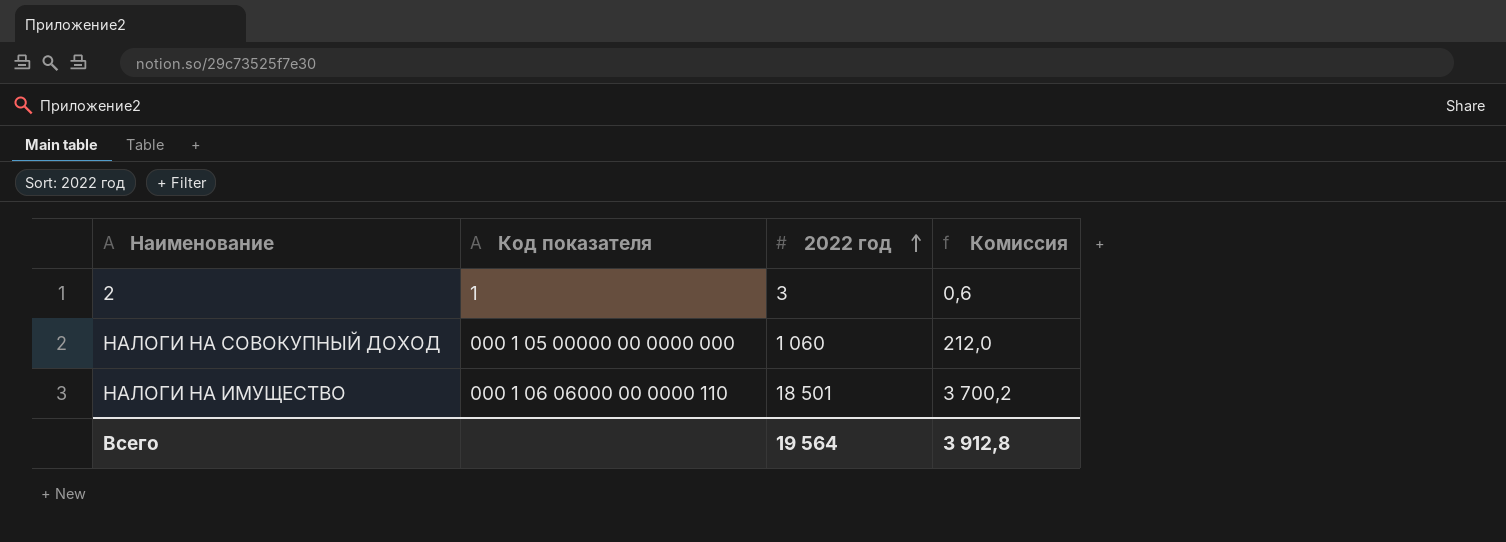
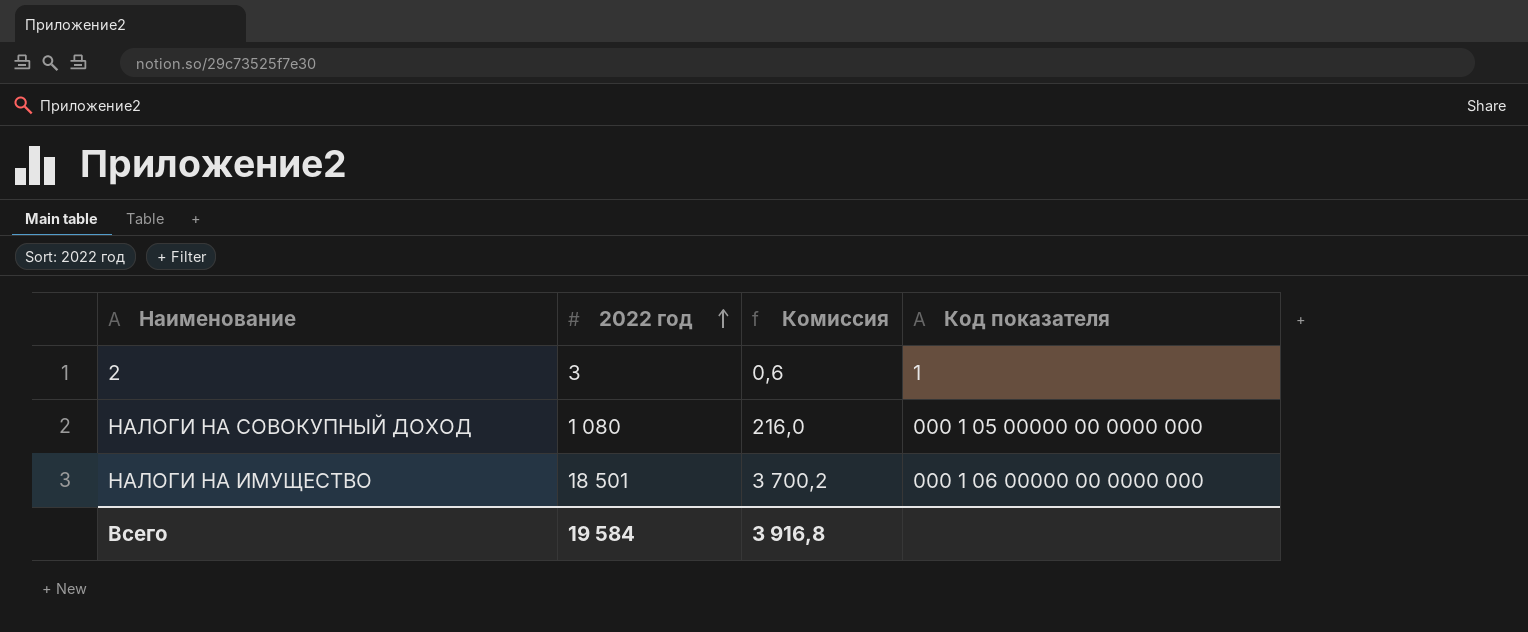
column Код показателя | position: 2 -> 4
НАЛОГИ НА СОВОКУПНЫЙ ДОХОД | 2022 год: 1 060 -> 1 080
НАЛОГИ НА СОВОКУПНЫЙ ДОХОД | Комиссия: 212,0 -> 216,0
НАЛОГИ НА ИМУЩЕСТВО | Код показателя: 000 1 06 06000 00 0000 110 -> 000 1 06 00000 00 0000 000
Всего | 2022 год: 19 564 -> 19 584
Всего | Комиссия: 3 912,8 -> 3 916,8

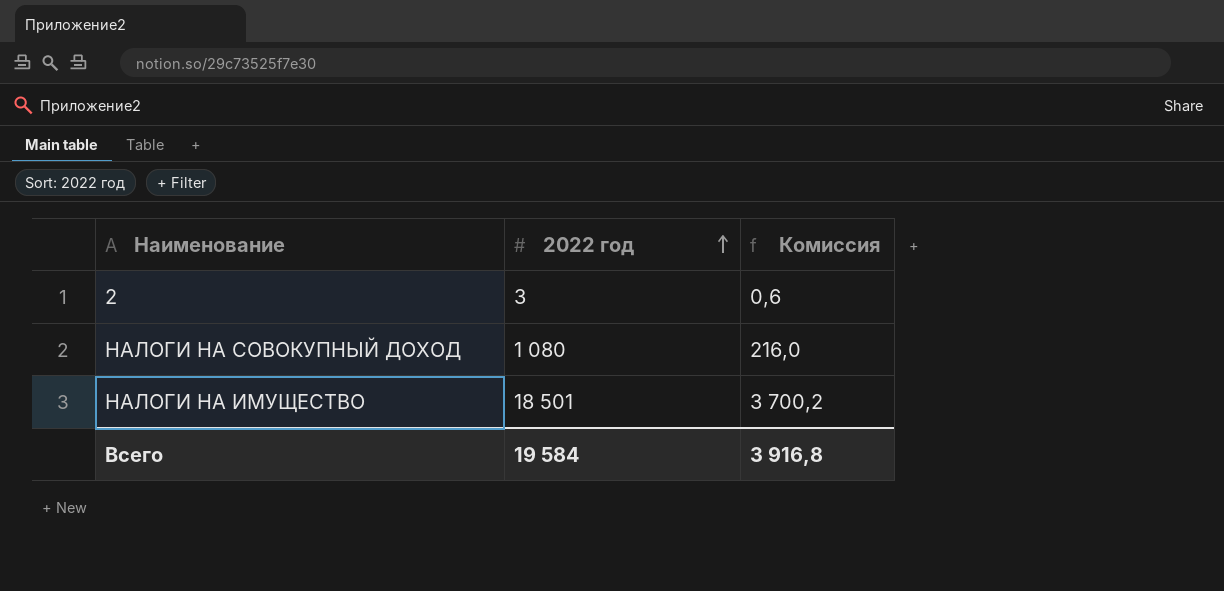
column Код показателя | position: 4 -> none

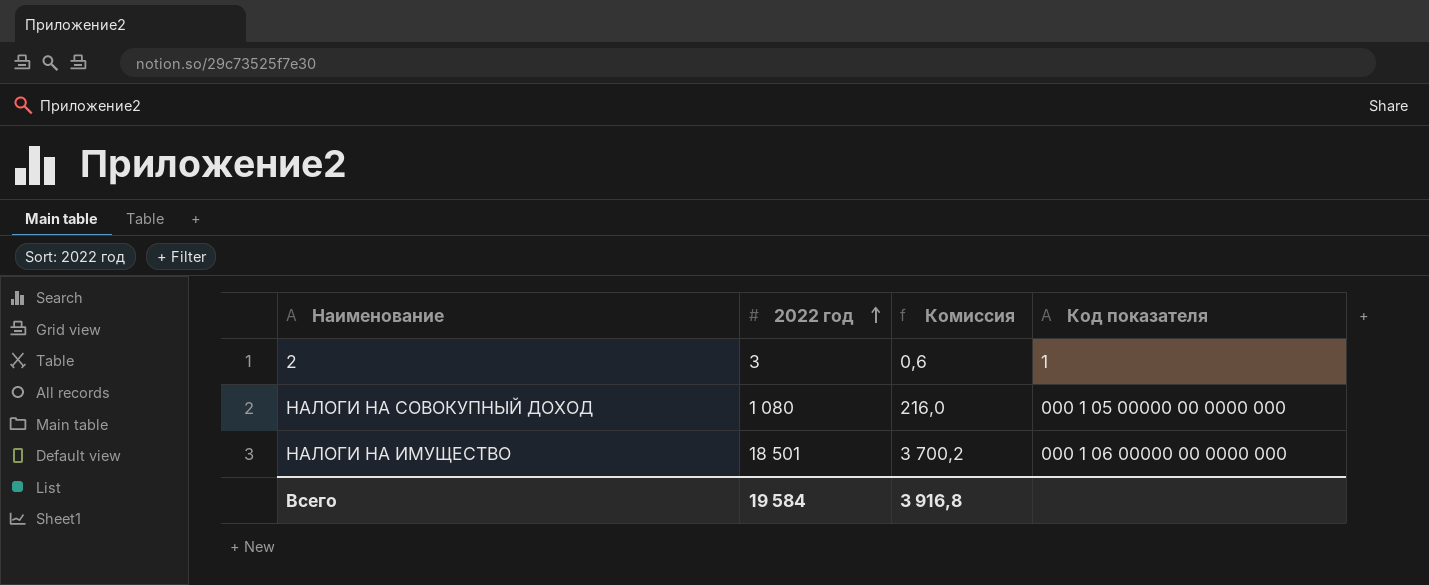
column Код показателя | position: none -> 4

